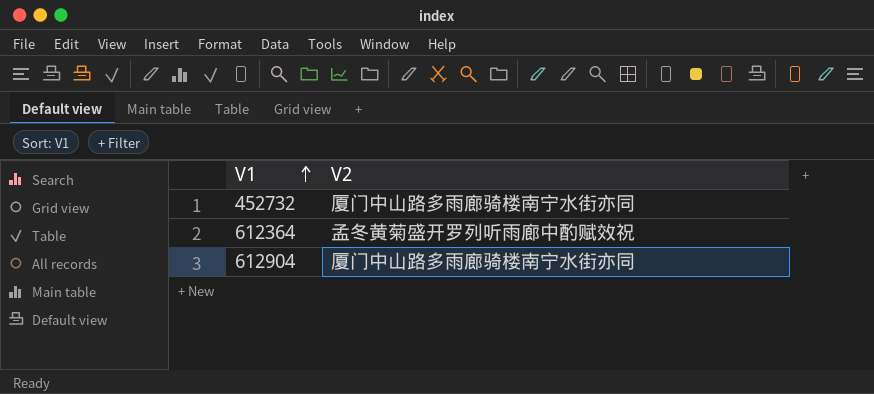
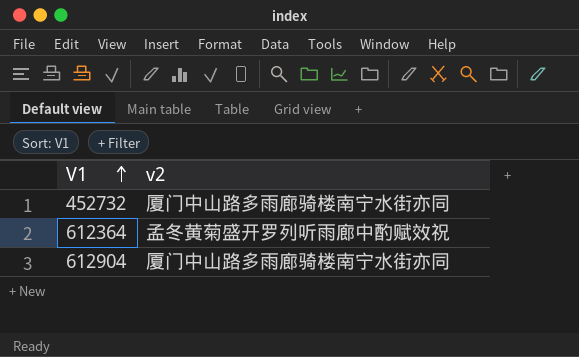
column name: V2 -> v2

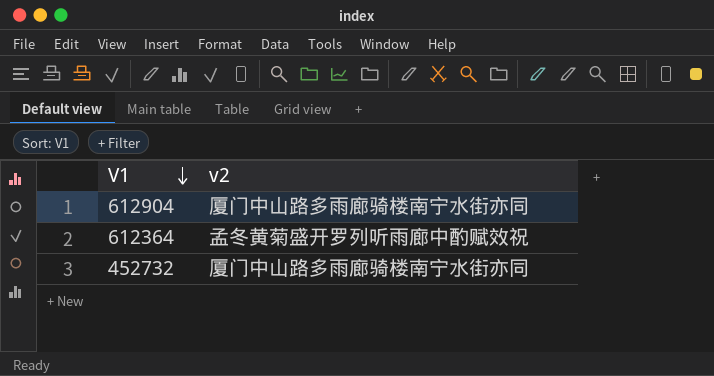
row order: V1 ascending -> V1 descending

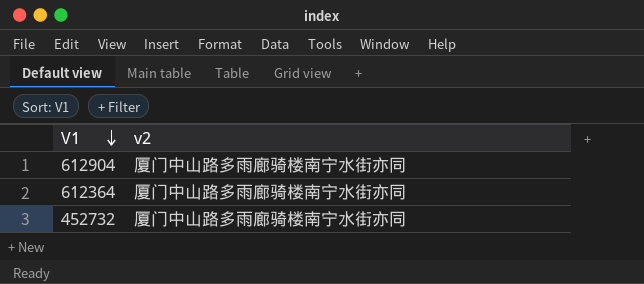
612364 | v2: 孟冬黄菊盛开罗列听雨廊中酌赋效祝 -> 厦门中山路多雨廊骑楼南宁水街亦同

